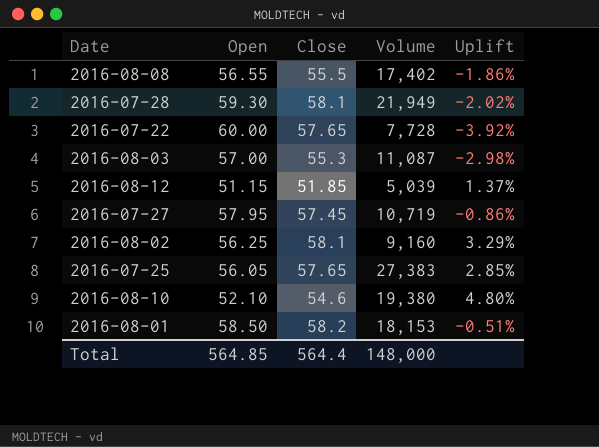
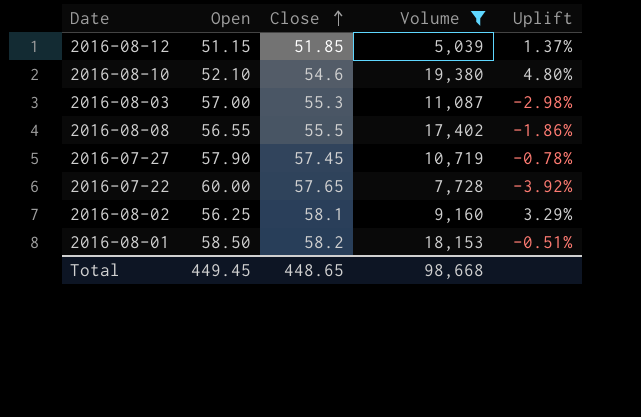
filter: none -> Volume <= 19,380
row order: none -> Close ascending
2016-07-27 | Open: 57.95 -> 57.90
2016-07-27 | Uplift: -0.86% -> -0.78%
Total | Open: 564.85 -> 449.45
Total | Close: 564.4 -> 448.65
Total | Volume: 148,000 -> 98,668

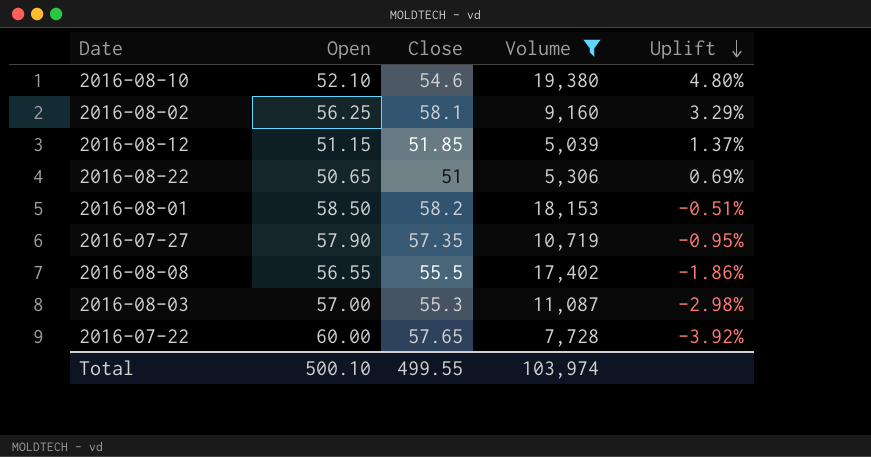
row order: Close ascending -> Uplift descending
row 2016-08-22: none -> 50.65 | 51 | 5,306 | 0.69%
2016-07-27 | Close: 57.45 -> 57.35
2016-07-27 | Uplift: -0.78% -> -0.95%
Total | Open: 449.45 -> 500.10
Total | Close: 448.65 -> 499.55
Total | Volume: 98,668 -> 103,974

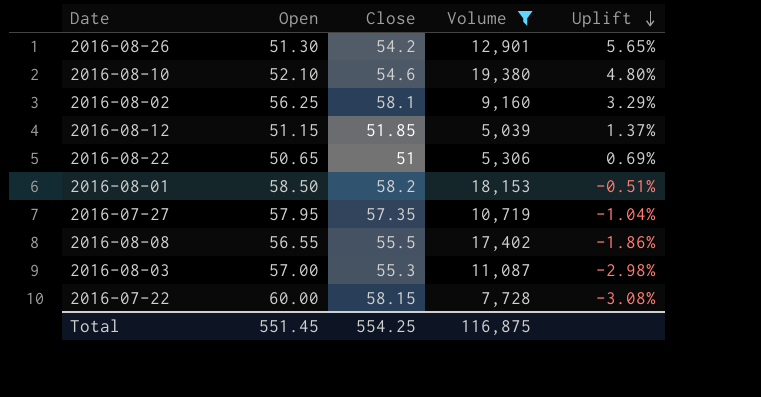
row 2016-08-26: none -> 51.30 | 54.2 | 12,901 | 5.65%
2016-07-27 | Open: 57.90 -> 57.95
2016-07-27 | Uplift: -0.95% -> -1.04%
2016-07-22 | Close: 57.65 -> 58.15
2016-07-22 | Uplift: -3.92% -> -3.08%
Total | Open: 500.10 -> 551.45
Total | Close: 499.55 -> 554.25
Total | Volume: 103,974 -> 116,875

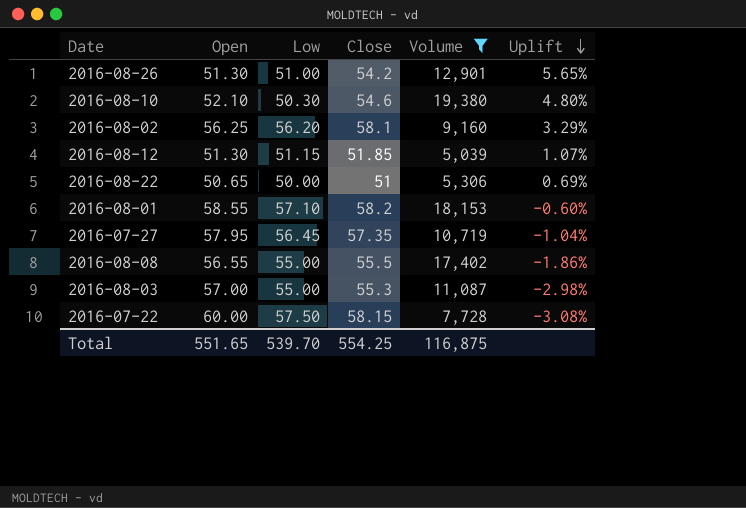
column Low | position: none -> 3
2016-08-12 | Open: 51.15 -> 51.30
2016-08-12 | Uplift: 1.37% -> 1.07%
2016-08-01 | Open: 58.50 -> 58.55
2016-08-01 | Uplift: -0.51% -> -0.60%
Total | Open: 551.45 -> 551.65

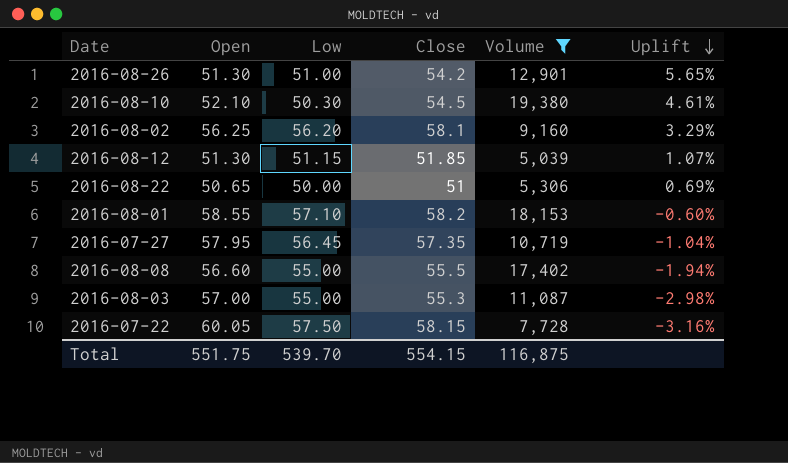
2016-08-10 | Close: 54.6 -> 54.5
2016-08-10 | Uplift: 4.80% -> 4.61%
2016-08-08 | Open: 56.55 -> 56.60
2016-08-08 | Uplift: -1.86% -> -1.94%
2016-07-22 | Open: 60.00 -> 60.05
2016-07-22 | Uplift: -3.08% -> -3.16%
Total | Open: 551.65 -> 551.75
Total | Close: 554.25 -> 554.15

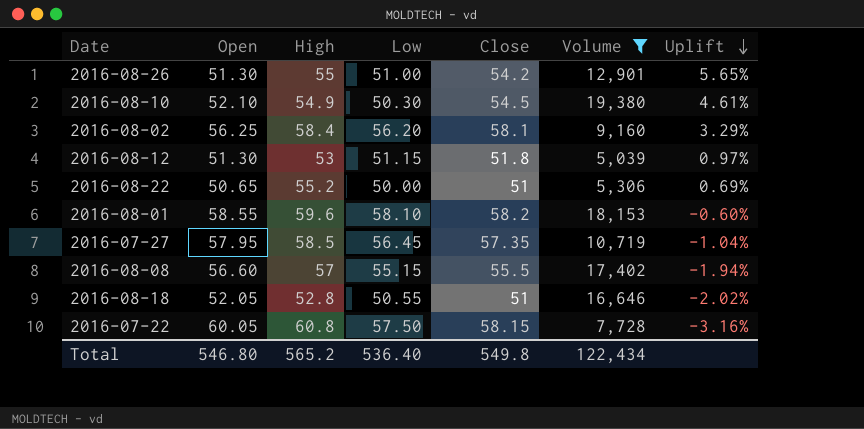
column High | position: none -> 3
row 2016-08-03: 57.00 | 55.00 | 55.3 | 11,087 | -2.98% -> none
2016-08-12 | Close: 51.85 -> 51.8
2016-08-12 | Uplift: 1.07% -> 0.97%
2016-08-01 | Low: 57.10 -> 58.10
2016-08-08 | Low: 55.00 -> 55.15
row 2016-08-18: none -> 52.05 | 52.8 | 50.55 | 51 | 16,646 | -2.02%
Total | Open: 551.75 -> 546.80
Total | Low: 539.70 -> 536.40
Total | Close: 554.15 -> 549.8
Total | Volume: 116,875 -> 122,434

